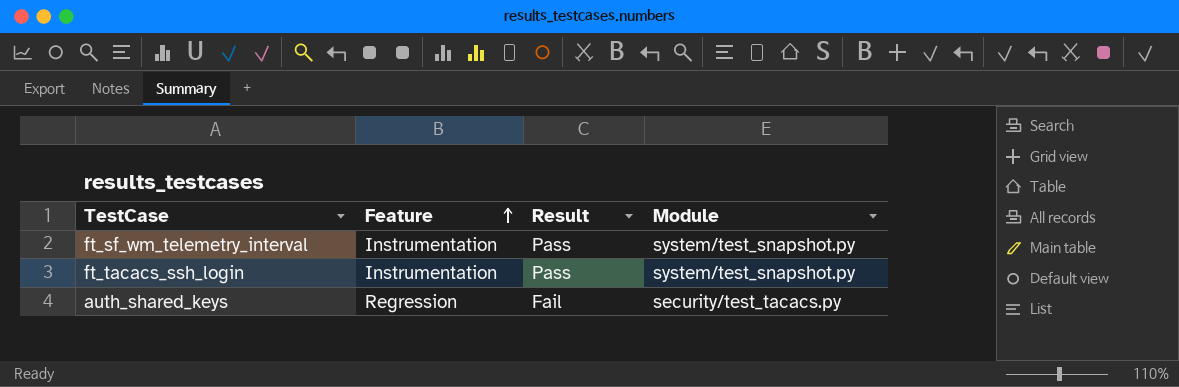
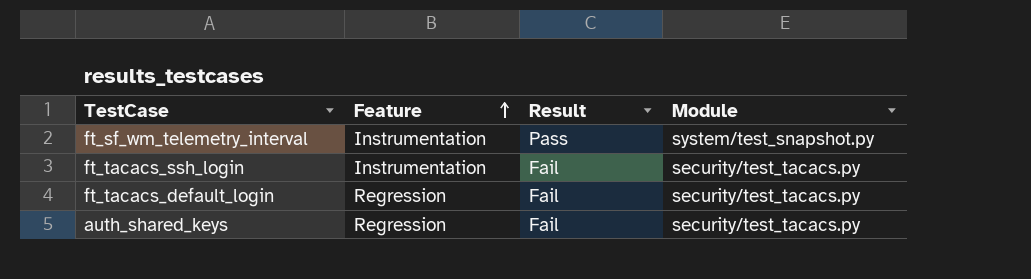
ft_tacacs_ssh_login | Result: Pass -> Fail
ft_tacacs_ssh_login | Module: system/test_snapshot.py -> security/test_tacacs.py
row ft_tacacs_default_login: none -> Regression | Fail | security/test_tacacs.py

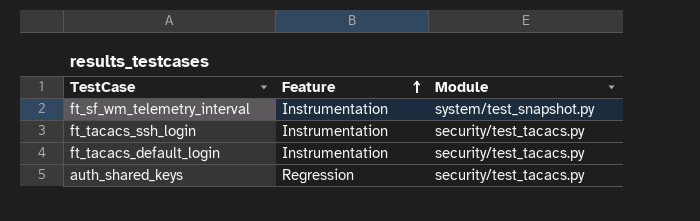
column Result | position: 3 -> none
ft_tacacs_default_login | Feature: Regression -> Instrumentation

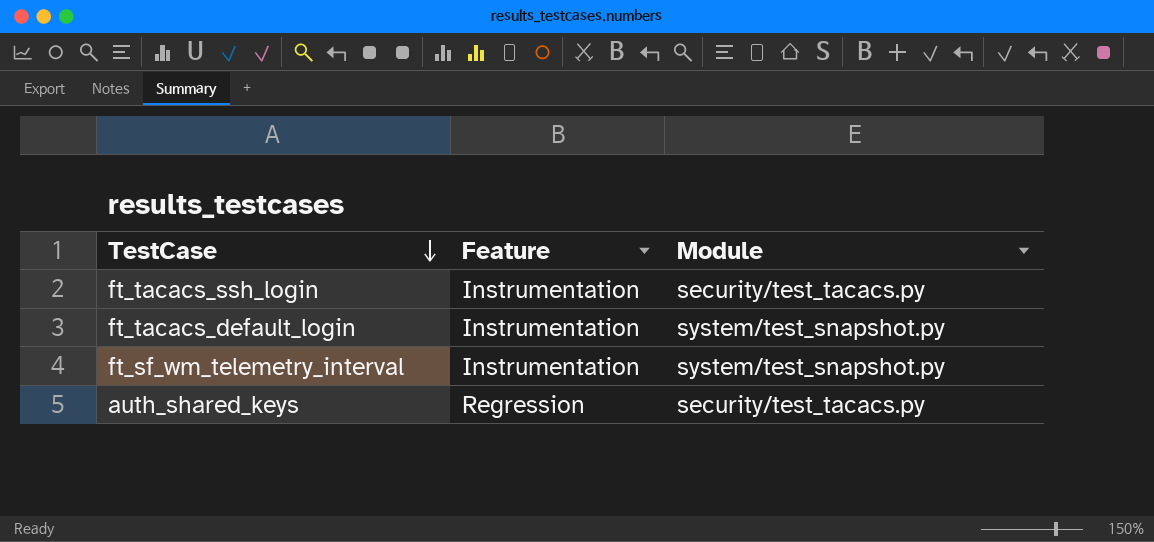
row order: Feature ascending -> TestCase descending
ft_tacacs_default_login | Module: security/test_tacacs.py -> system/test_snapshot.py

